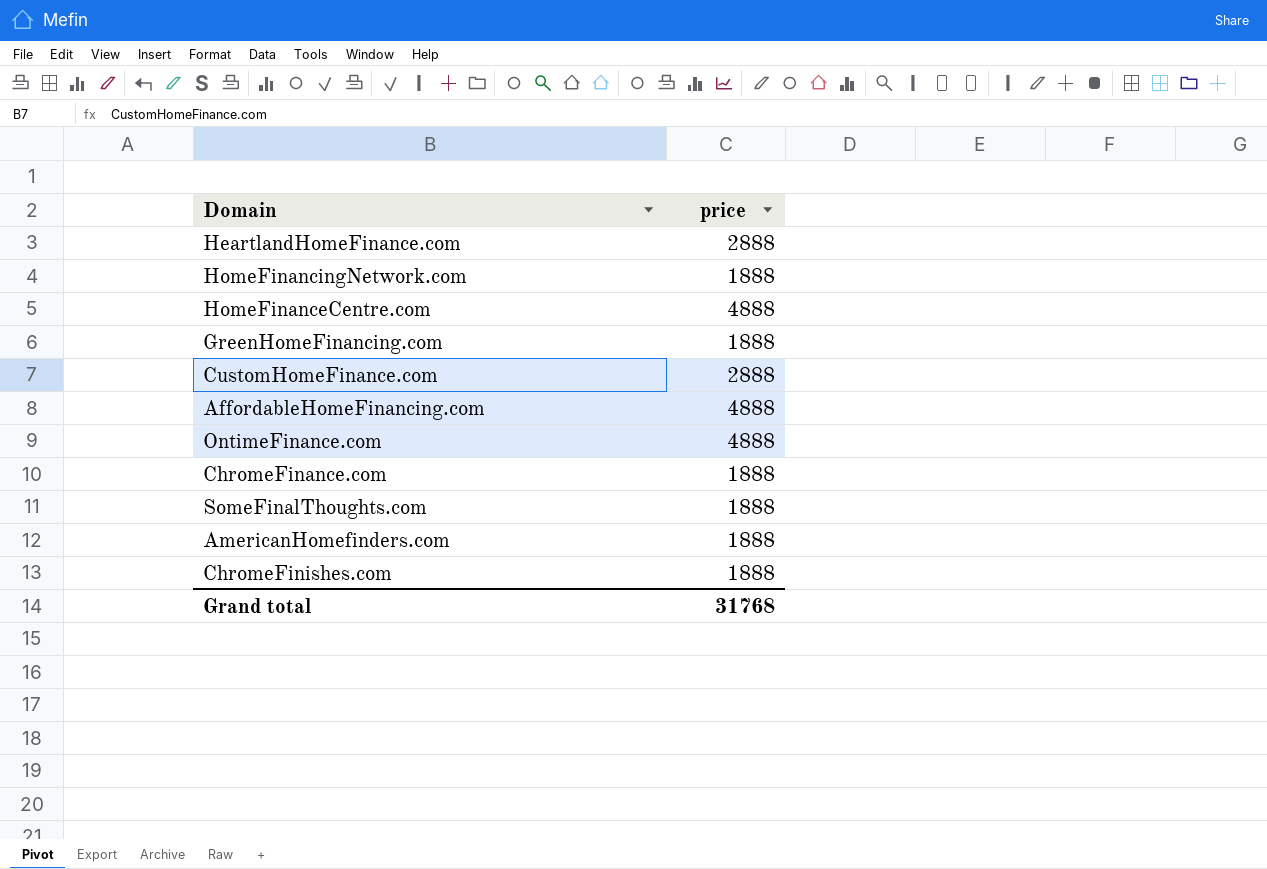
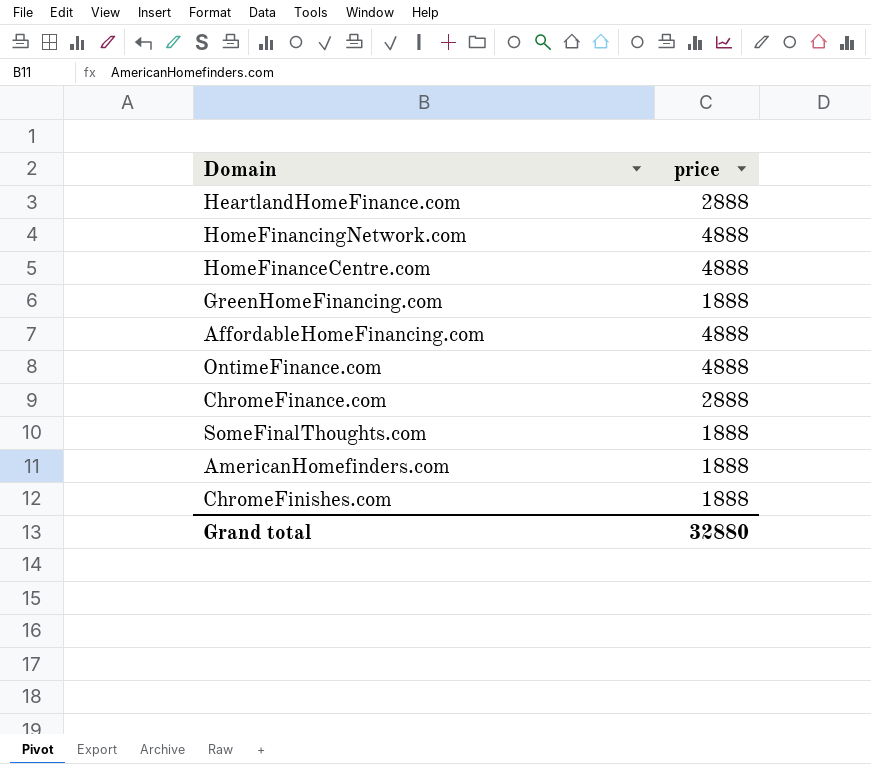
row CustomHomeFinance.com: 2888 -> none
HomeFinancingNetwork.com | price: 1888 -> 4888
ChromeFinance.com | price: 1888 -> 2888
Grand total | price: 31768 -> 32880

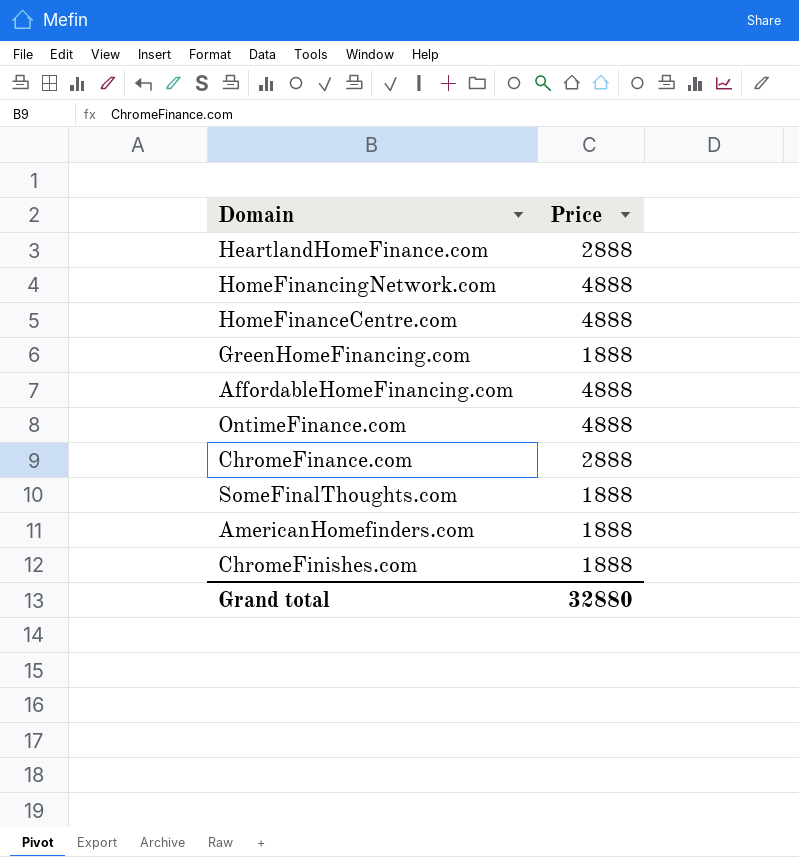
column name: price -> Price

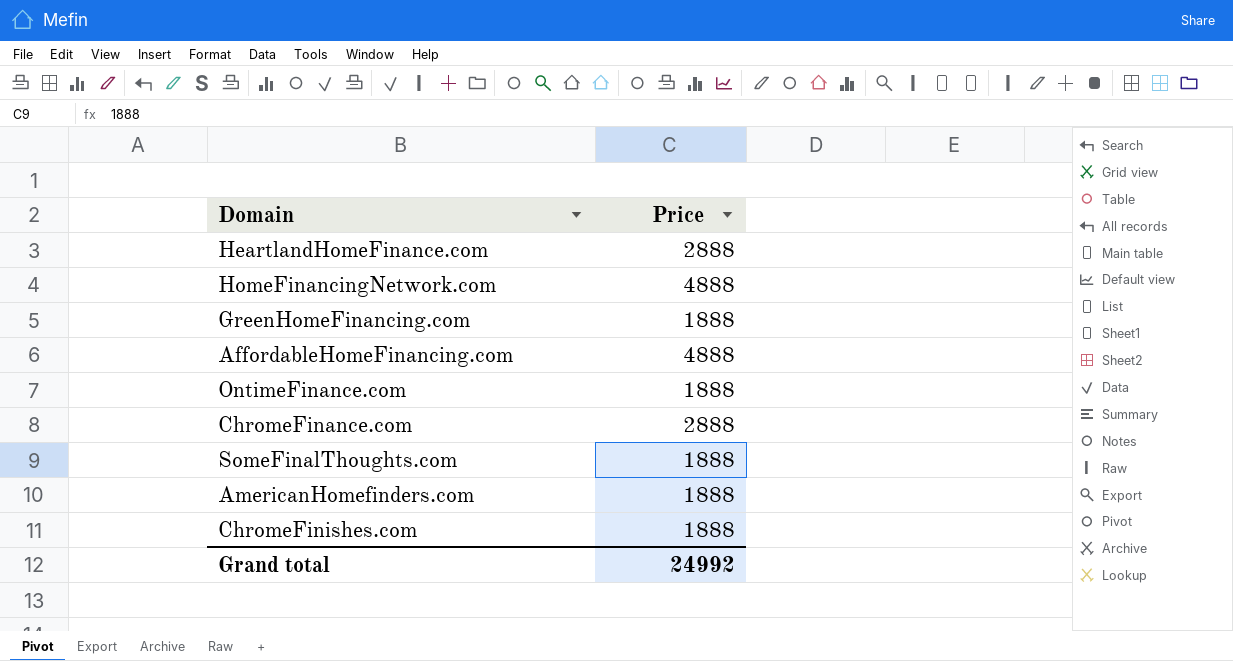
row HomeFinanceCentre.com: 4888 -> none
OntimeFinance.com | Price: 4888 -> 1888
Grand total | Price: 32880 -> 24992

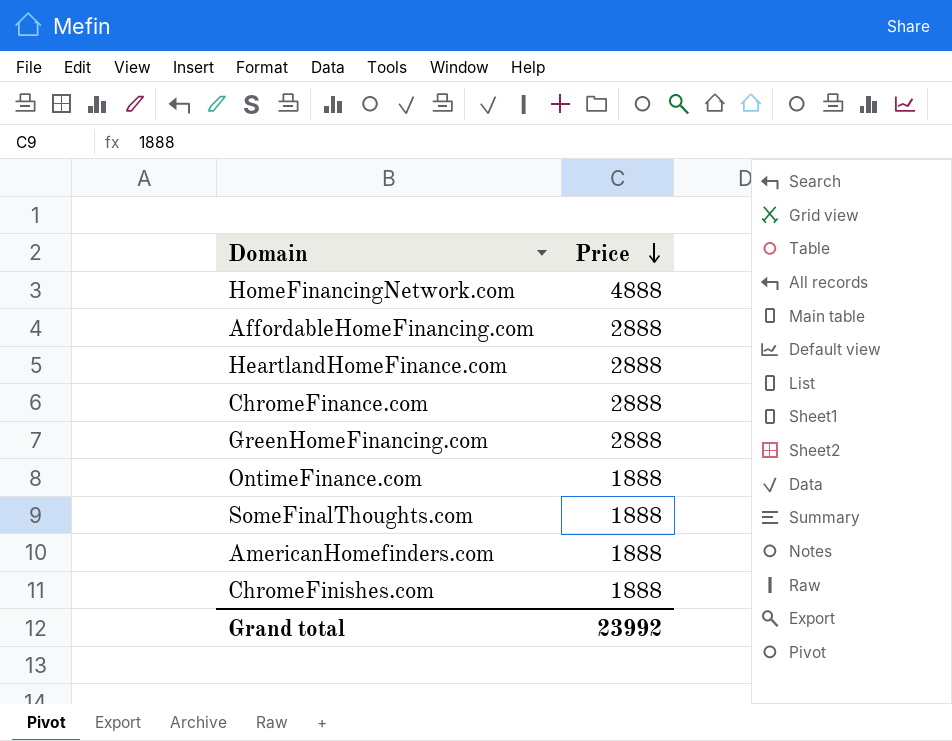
row order: none -> Price descending
AffordableHomeFinancing.com | Price: 4888 -> 2888
GreenHomeFinancing.com | Price: 1888 -> 2888
Grand total | Price: 24992 -> 23992

